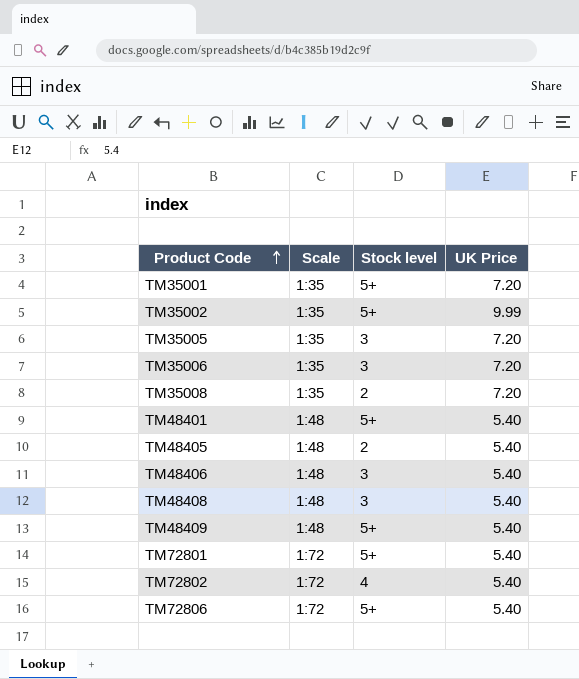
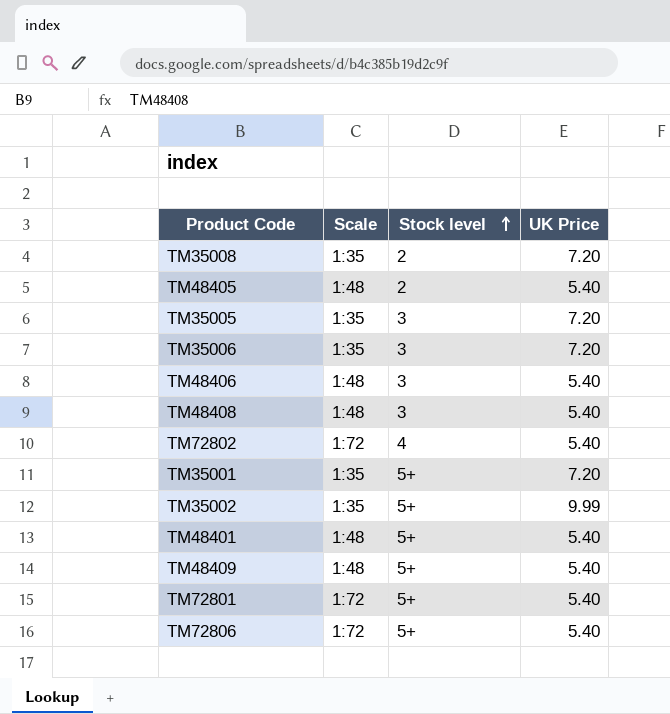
row order: Product Code ascending -> Stock level ascending

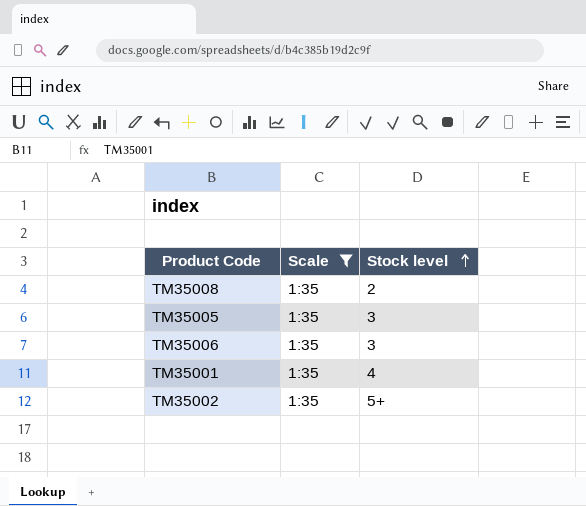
filter: none -> Scale = 1:35
column UK Price | position: 4 -> none
TM35001 | Stock level: 5+ -> 4

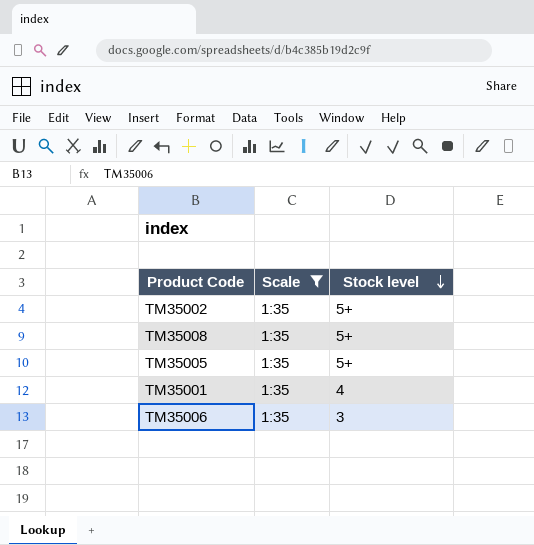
row order: Stock level ascending -> Stock level descending
TM35008 | Stock level: 2 -> 5+
TM35005 | Stock level: 3 -> 5+

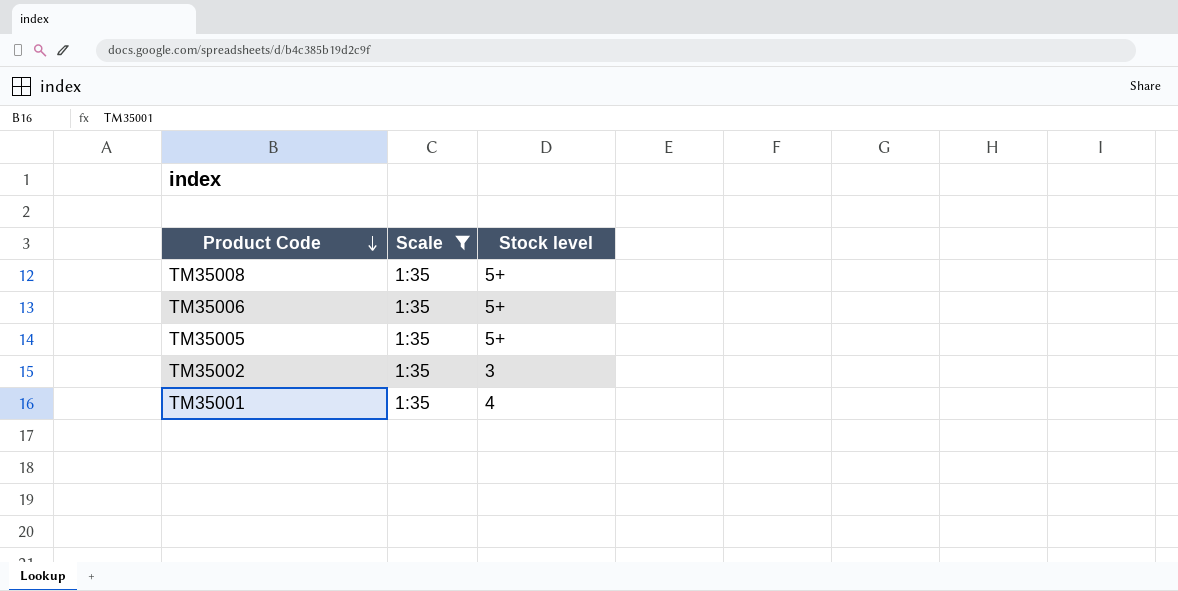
row order: Stock level descending -> Product Code descending
TM35006 | Stock level: 3 -> 5+
TM35002 | Stock level: 5+ -> 3

